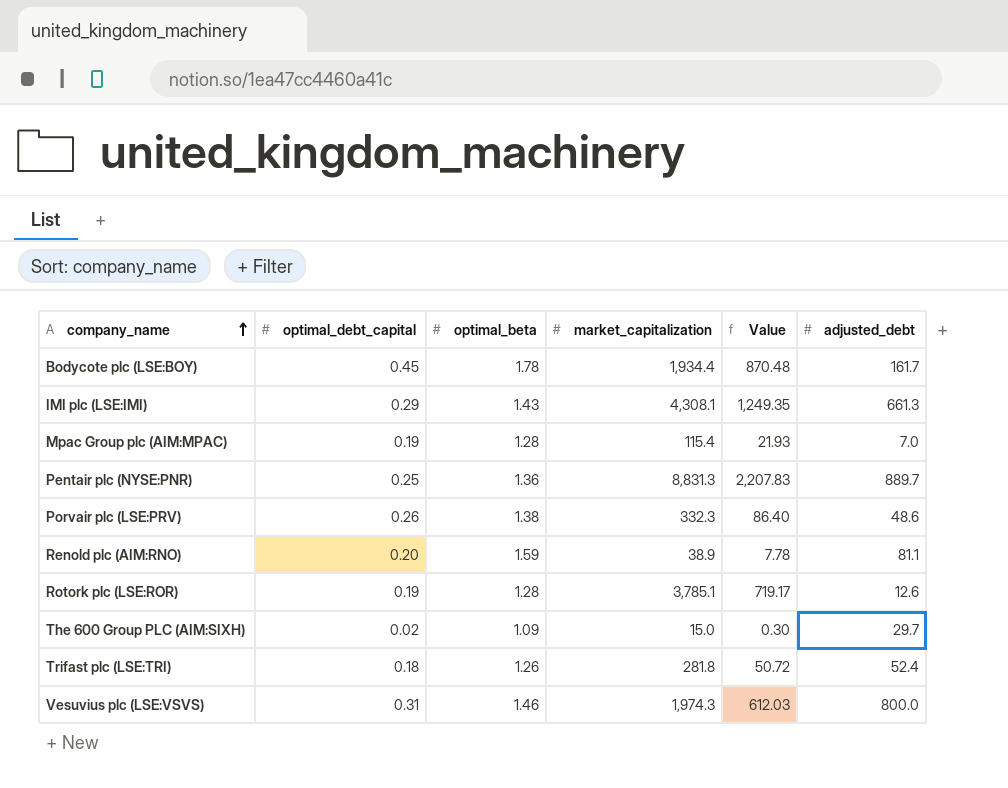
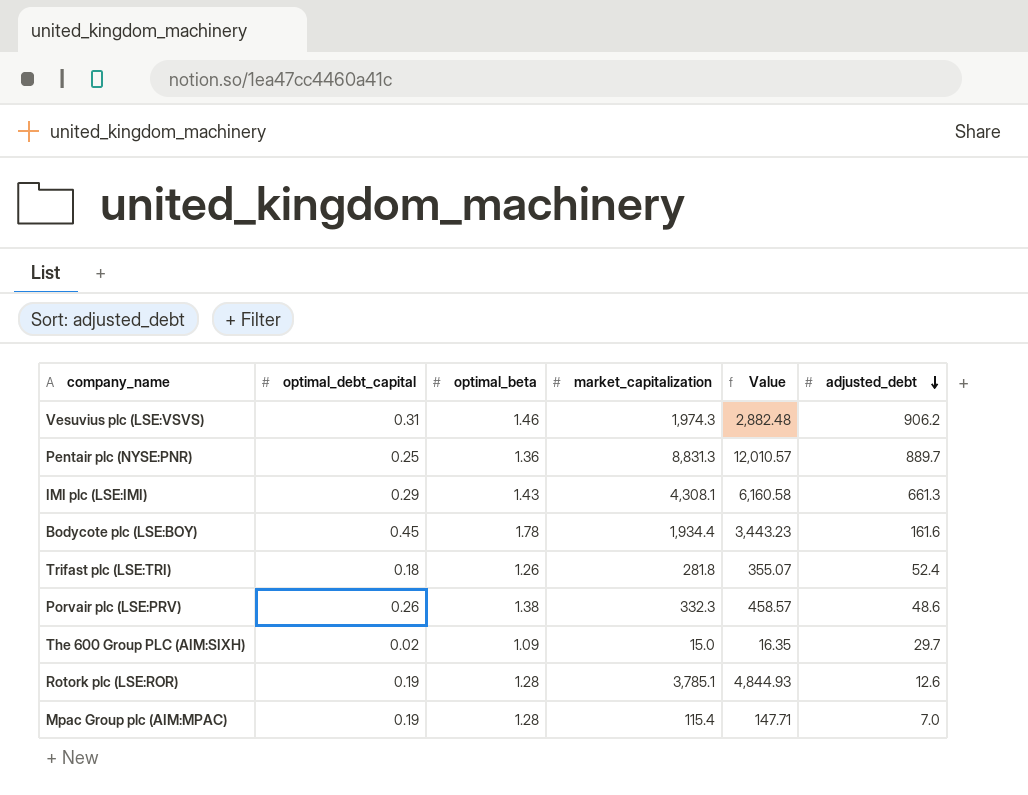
row order: company_name ascending -> adjusted_debt descending
column Value | formula: [optimal_debt_capital] * [market_capitalization] -> [optimal_beta] * [market_capitalization]
row Renold plc (AIM:RNO): 0.20 | 1.59 | 38.9 | 7.78 | 81.1 -> none
Vesuvius plc (LSE:VSVS) | adjusted_debt: 800.0 -> 906.2
Bodycote plc (LSE:BOY) | adjusted_debt: 161.7 -> 161.6

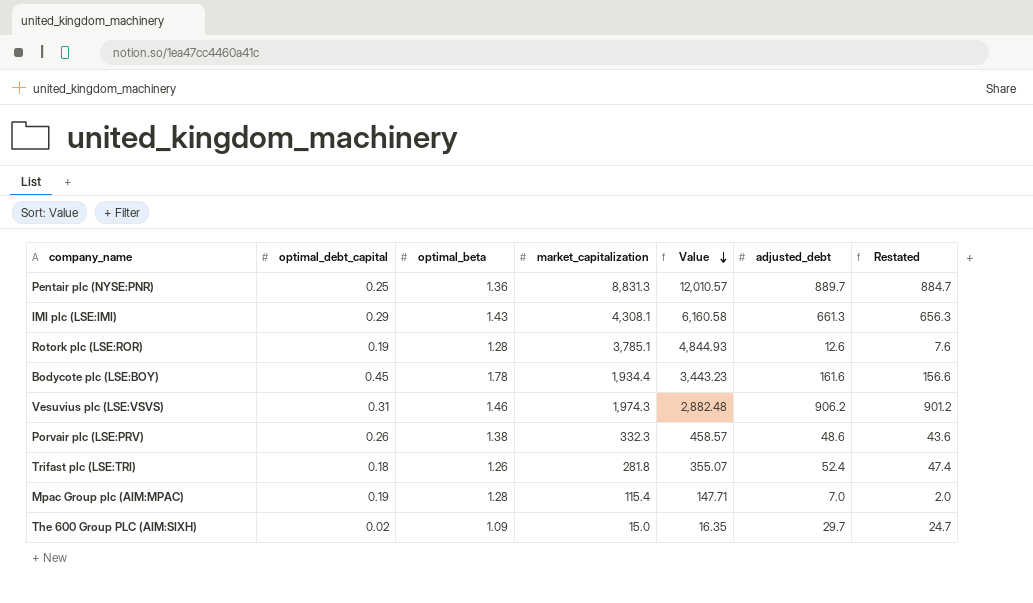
row order: adjusted_debt descending -> Value descending
column Restated | formula: none -> [adjusted_debt] - 5

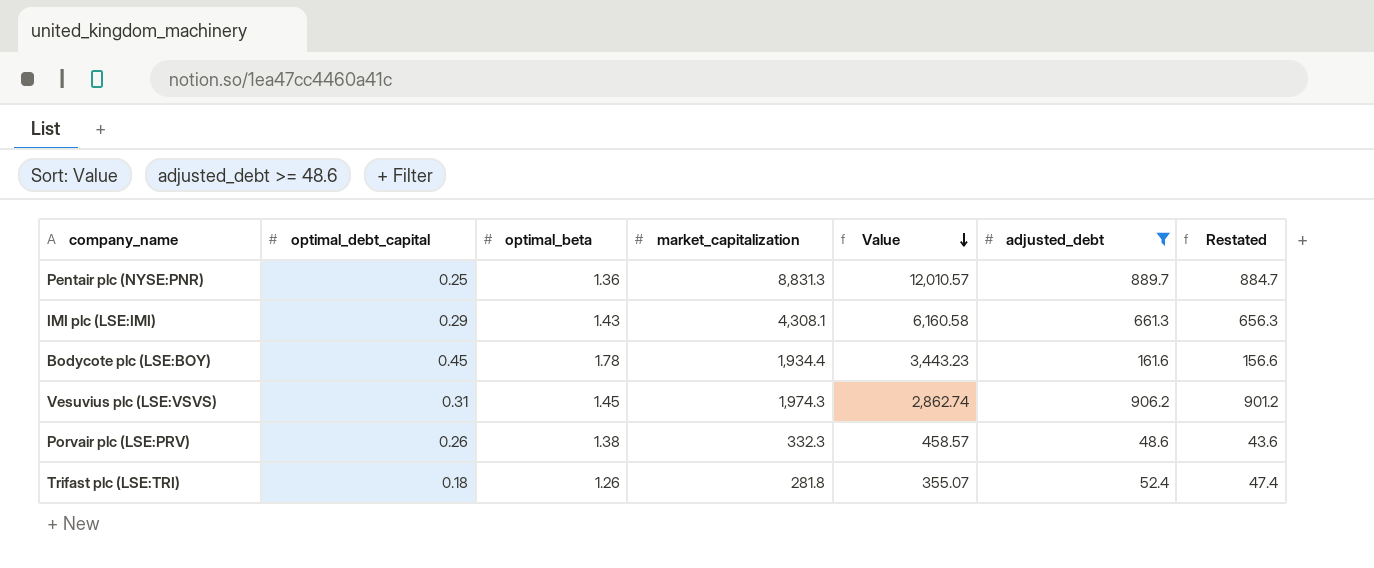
filter: none -> adjusted_debt >= 48.6
Vesuvius plc (LSE:VSVS) | optimal_beta: 1.46 -> 1.45
Vesuvius plc (LSE:VSVS) | Value: 2,882.48 -> 2,862.74

